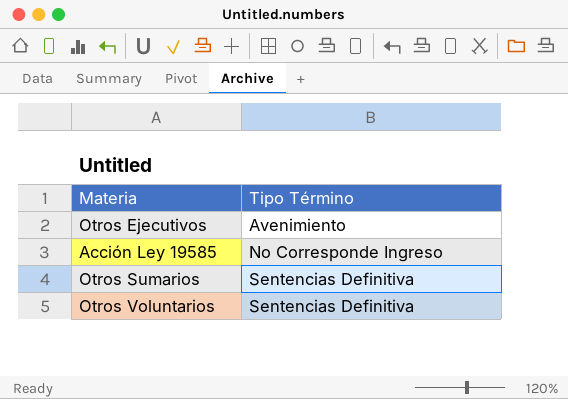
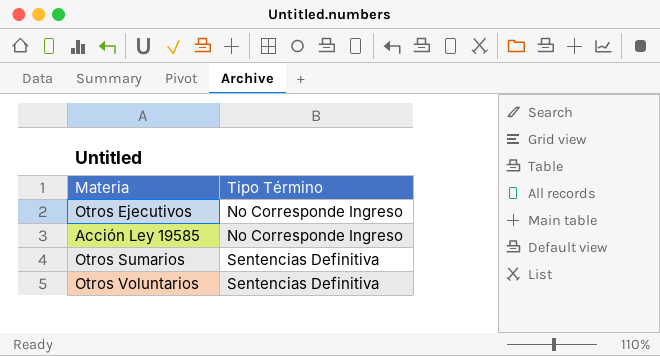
Otros Ejecutivos | Tipo Término: Avenimiento -> No Corresponde Ingreso

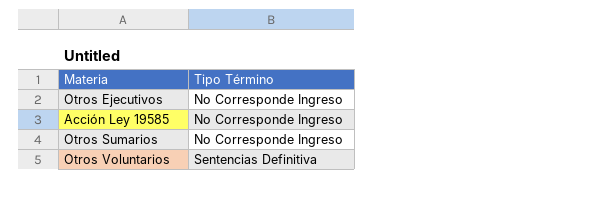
Otros Sumarios | Tipo Término: Sentencias Definitiva -> No Corresponde Ingreso

